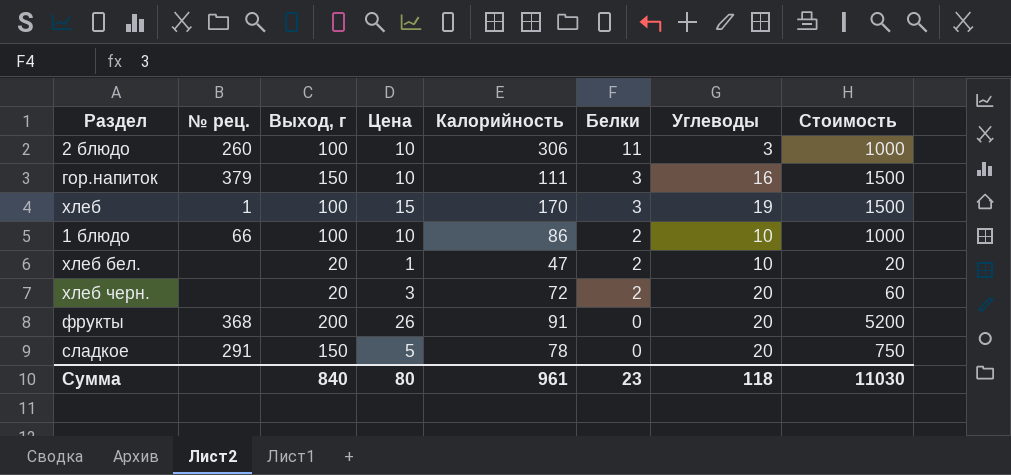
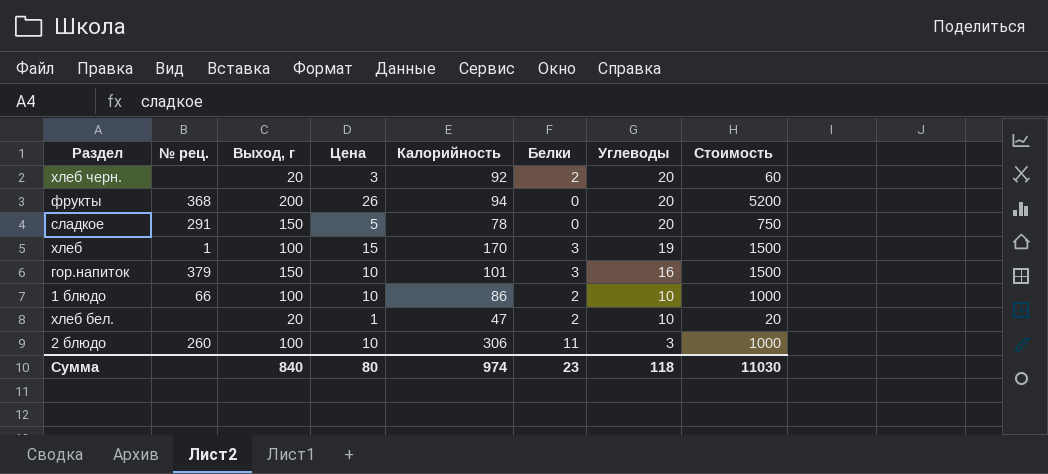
row order: Белки descending -> Углеводы descending
хлеб черн. | Калорийность: 72 -> 92
фрукты | Калорийность: 91 -> 94
гор.напиток | Калорийность: 111 -> 101
Сумма | Калорийность: 961 -> 974

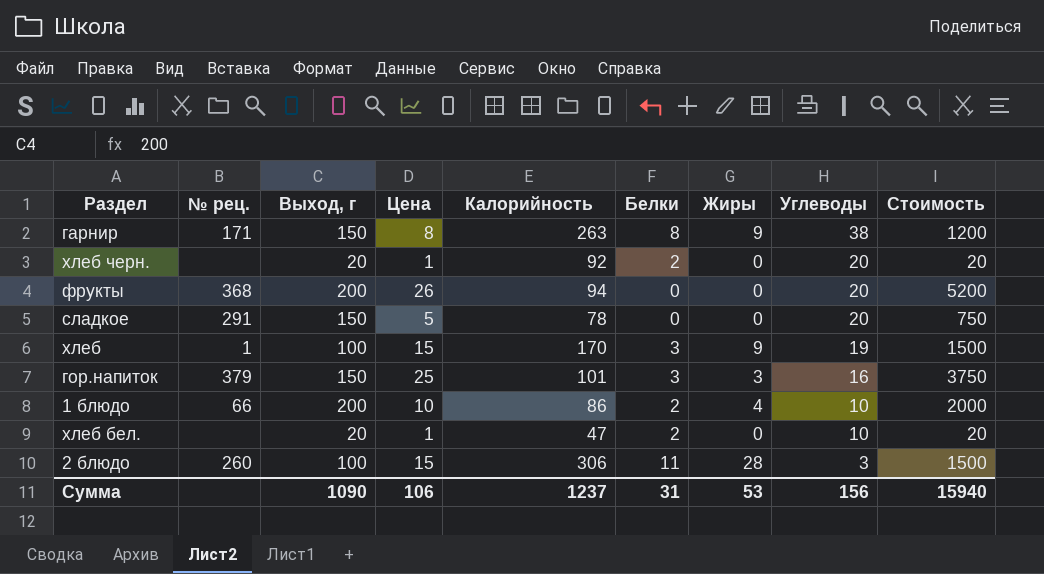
column Жиры | position: none -> 7
row гарнир: none -> 171 | 150 | 8 | 263 | 8 | 9 | 38 | 1200
хлеб черн. | Цена: 3 -> 1
хлеб черн. | Стоимость: 60 -> 20
гор.напиток | Цена: 10 -> 25
гор.напиток | Стоимость: 1500 -> 3750
1 блюдо | Выход, г: 100 -> 200
1 блюдо | Стоимость: 1000 -> 2000
2 блюдо | Цена: 10 -> 15
2 блюдо | Стоимость: 1000 -> 1500
Сумма | Выход, г: 840 -> 1090
Сумма | Цена: 80 -> 106
Сумма | Калорийность: 974 -> 1237
Сумма | Белки: 23 -> 31
Сумма | Углеводы: 118 -> 156
Сумма | Стоимость: 11030 -> 15940

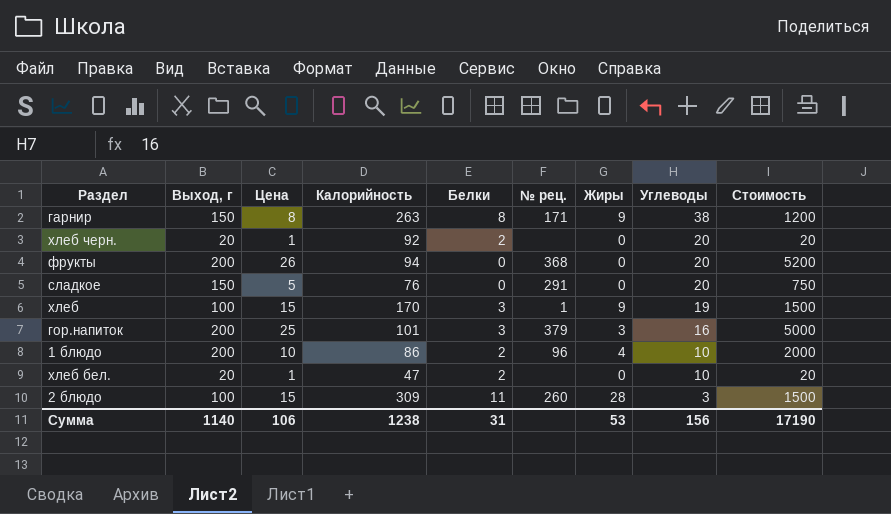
column № рец. | position: 2 -> 6
сладкое | Калорийность: 78 -> 76
гор.напиток | Выход, г: 150 -> 200
гор.напиток | Стоимость: 3750 -> 5000
1 блюдо | № рец.: 66 -> 96
2 блюдо | Калорийность: 306 -> 309
Сумма | Выход, г: 1090 -> 1140
Сумма | Калорийность: 1237 -> 1238
Сумма | Стоимость: 15940 -> 17190

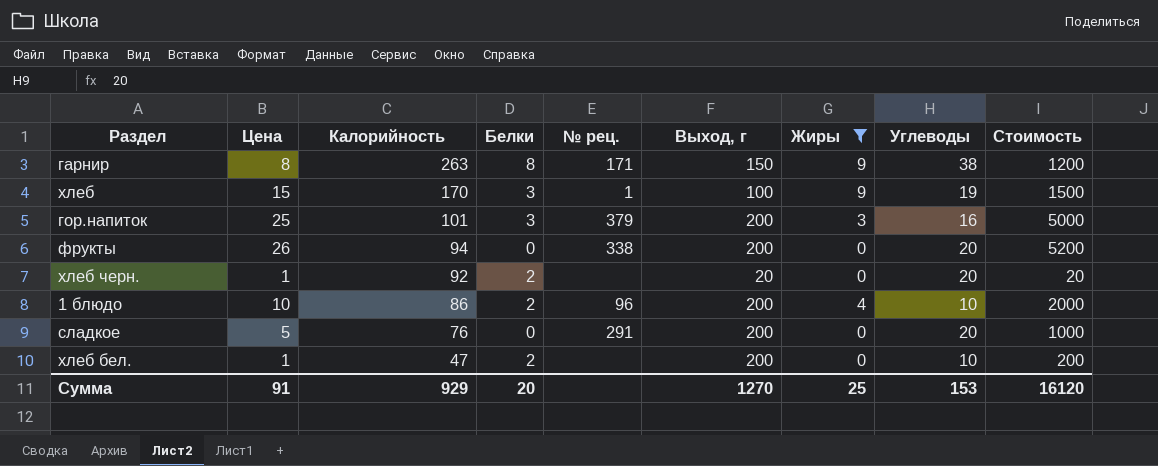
filter: none -> Жиры != 28
row order: Углеводы descending -> Калорийность descending
column Выход, г | position: 2 -> 6
фрукты | № рец.: 368 -> 338
сладкое | Выход, г: 150 -> 200
сладкое | Стоимость: 750 -> 1000
хлеб бел. | Выход, г: 20 -> 200
хлеб бел. | Стоимость: 20 -> 200
Сумма | Цена: 106 -> 91
Сумма | Калорийность: 1238 -> 929
Сумма | Белки: 31 -> 20
Сумма | Выход, г: 1140 -> 1270
Сумма | Жиры: 53 -> 25
Сумма | Углеводы: 156 -> 153
Сумма | Стоимость: 17190 -> 16120

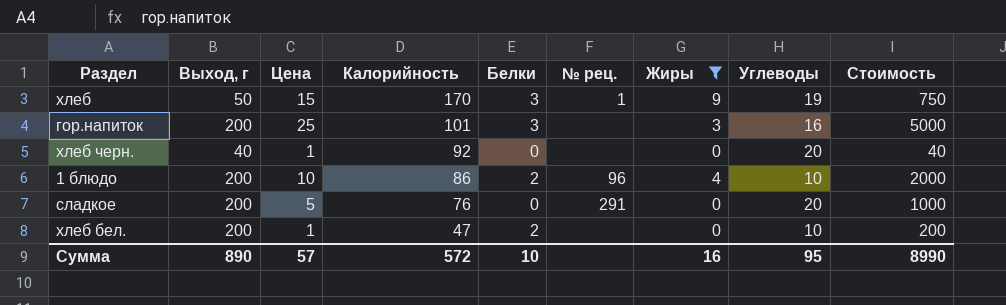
column Выход, г | position: 6 -> 2
row гарнир: 8 | 263 | 8 | 171 | 150 | 9 | 38 | 1200 -> none
row фрукты: 26 | 94 | 0 | 338 | 200 | 0 | 20 | 5200 -> none
хлеб | Выход, г: 100 -> 50
хлеб | Стоимость: 1500 -> 750
гор.напиток | № рец.: 379 -> none
хлеб черн. | Выход, г: 20 -> 40
хлеб черн. | Белки: 2 -> 0
хлеб черн. | Стоимость: 20 -> 40
Сумма | Выход, г: 1270 -> 890
Сумма | Цена: 91 -> 57
Сумма | Калорийность: 929 -> 572
Сумма | Белки: 20 -> 10
Сумма | Жиры: 25 -> 16
Сумма | Углеводы: 153 -> 95
Сумма | Стоимость: 16120 -> 8990

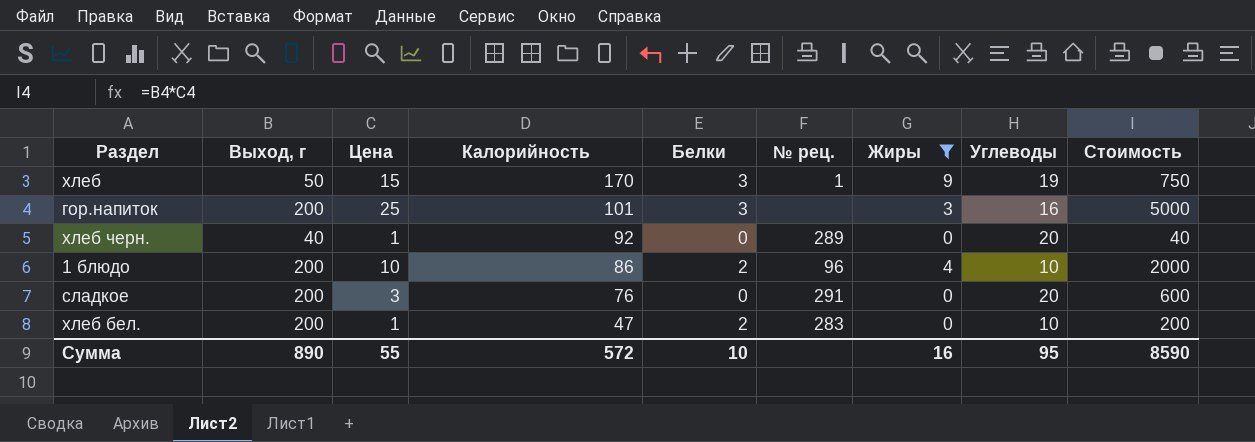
хлеб черн. | № рец.: none -> 289
сладкое | Цена: 5 -> 3
сладкое | Стоимость: 1000 -> 600
хлеб бел. | № рец.: none -> 283
Сумма | Цена: 57 -> 55
Сумма | Стоимость: 8990 -> 8590

